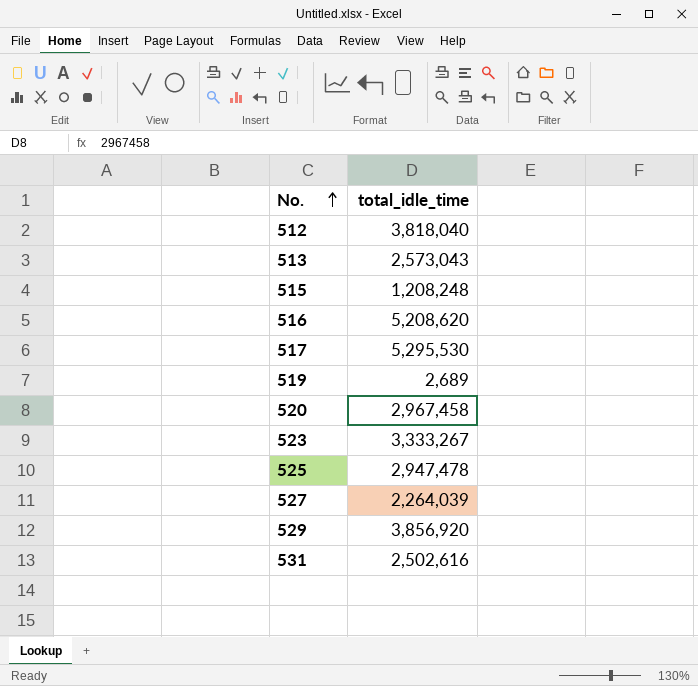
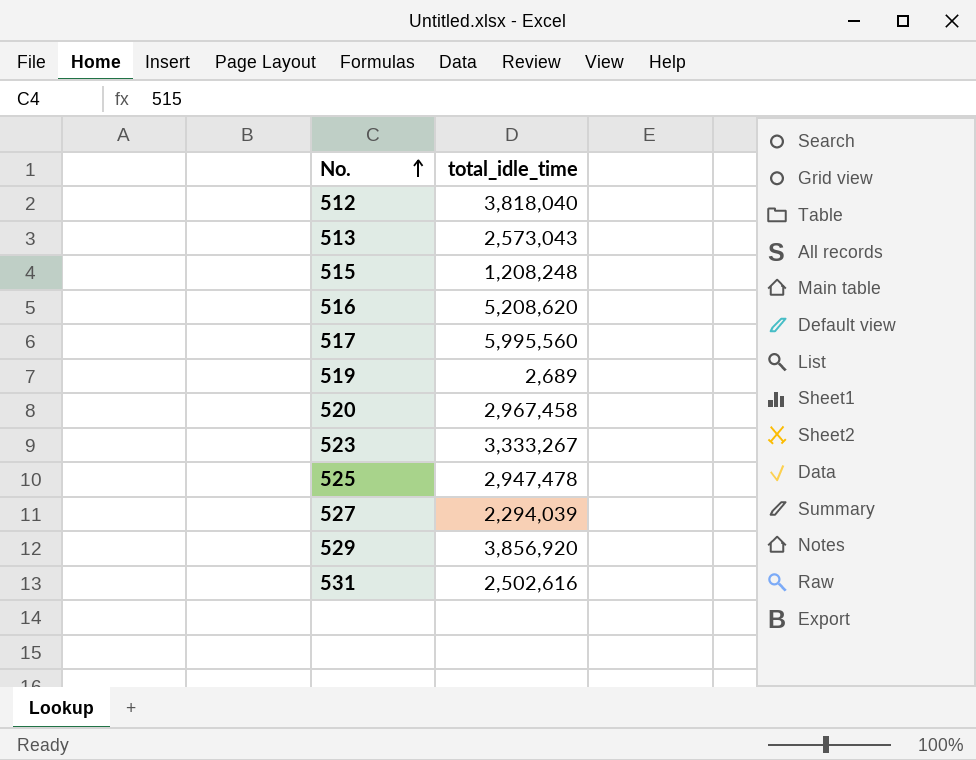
517 | total_idle_time: 5,295,530 -> 5,995,560
527 | total_idle_time: 2,264,039 -> 2,294,039

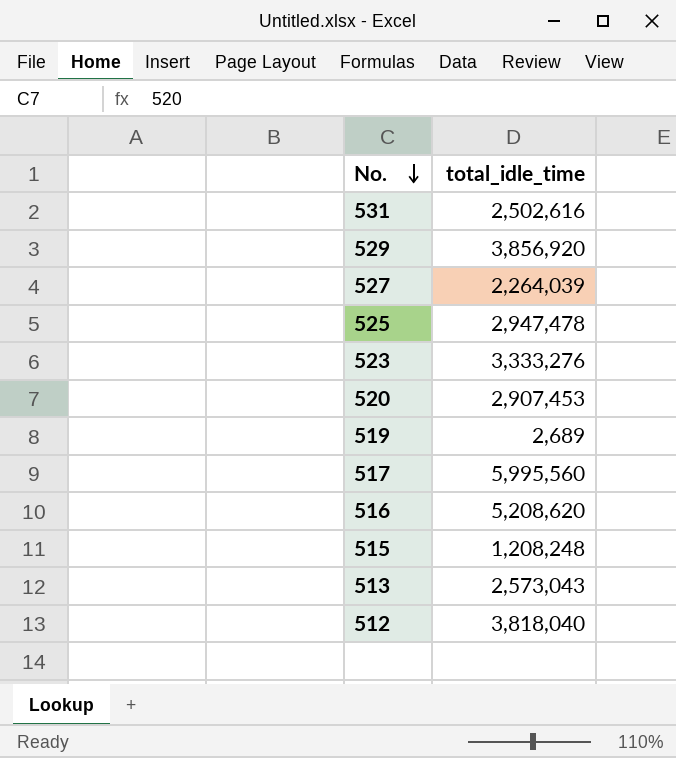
row order: No. ascending -> No. descending
527 | total_idle_time: 2,294,039 -> 2,264,039
523 | total_idle_time: 3,333,267 -> 3,333,276
520 | total_idle_time: 2,967,458 -> 2,907,453

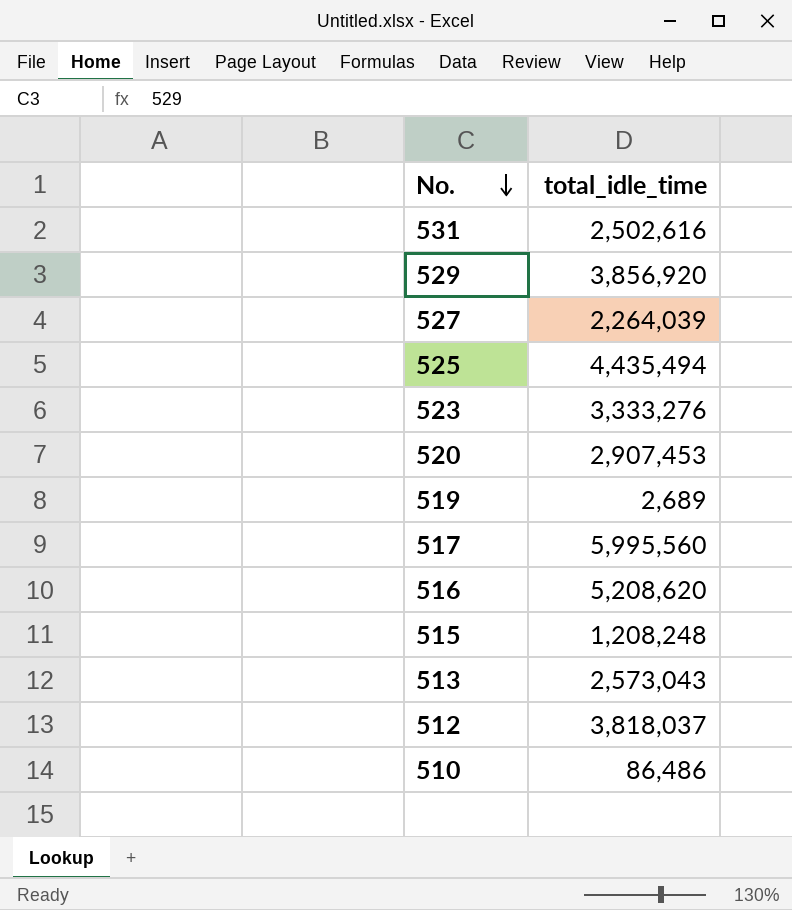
525 | total_idle_time: 2,947,478 -> 4,435,494
512 | total_idle_time: 3,818,040 -> 3,818,037
row 510: none -> 86,486

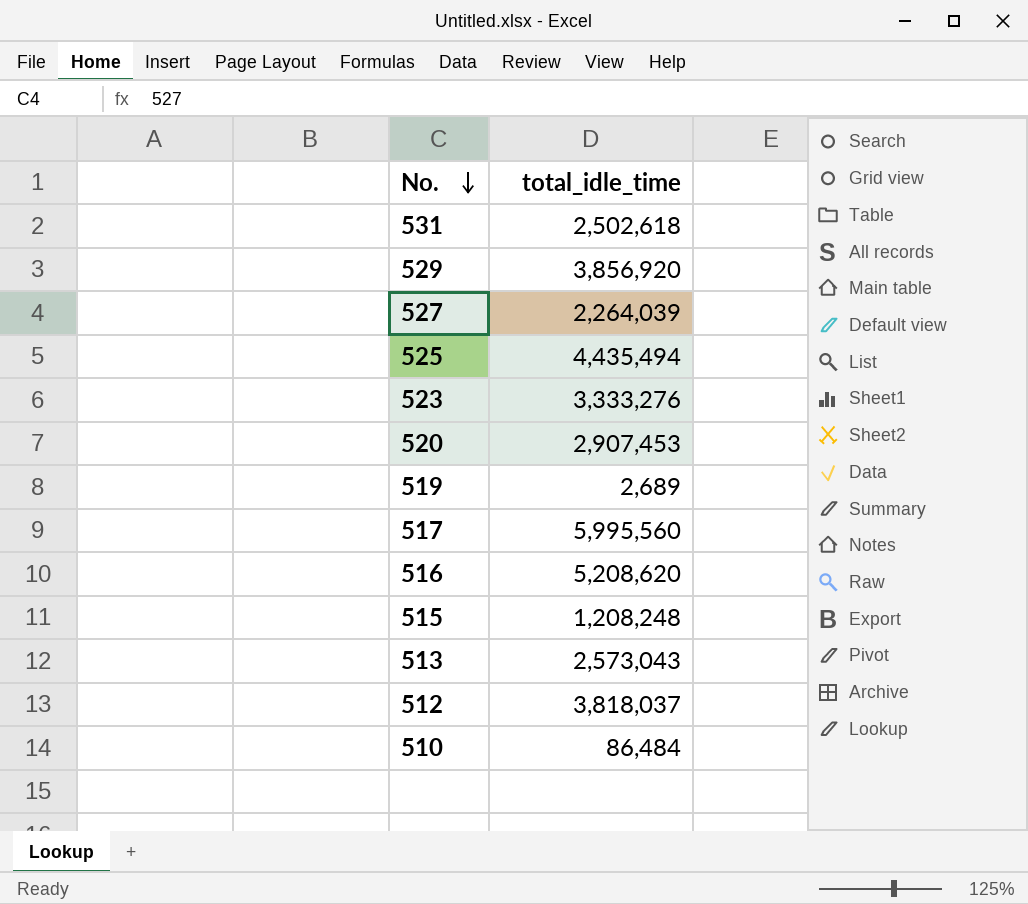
531 | total_idle_time: 2,502,616 -> 2,502,618
510 | total_idle_time: 86,486 -> 86,484

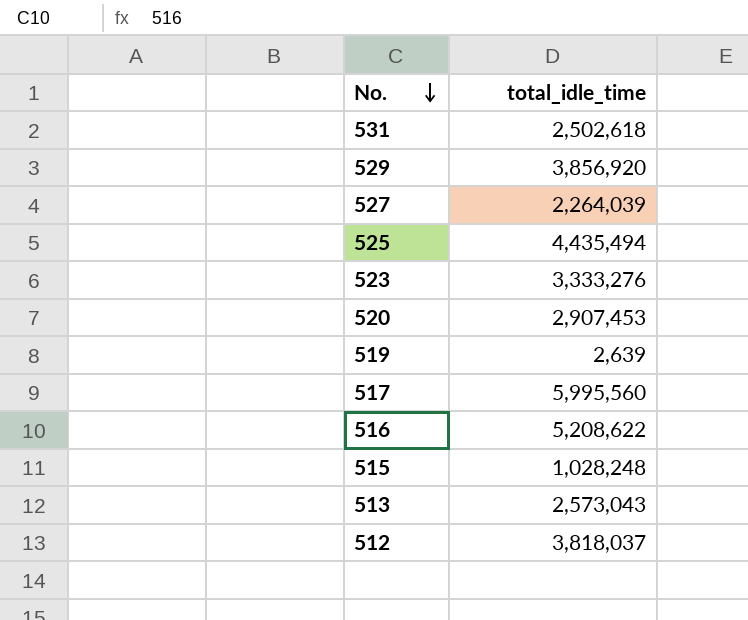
row 510: 86,484 -> none
519 | total_idle_time: 2,689 -> 2,639
516 | total_idle_time: 5,208,620 -> 5,208,622
515 | total_idle_time: 1,208,248 -> 1,028,248

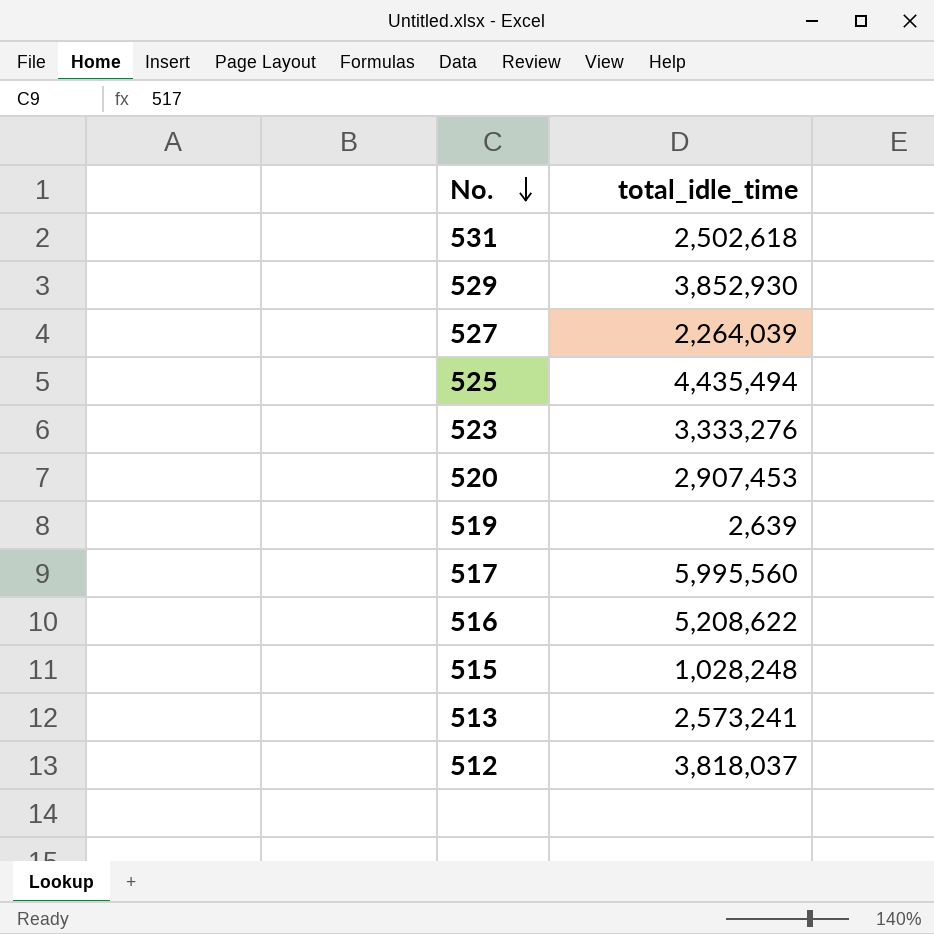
529 | total_idle_time: 3,856,920 -> 3,852,930
513 | total_idle_time: 2,573,043 -> 2,573,241

